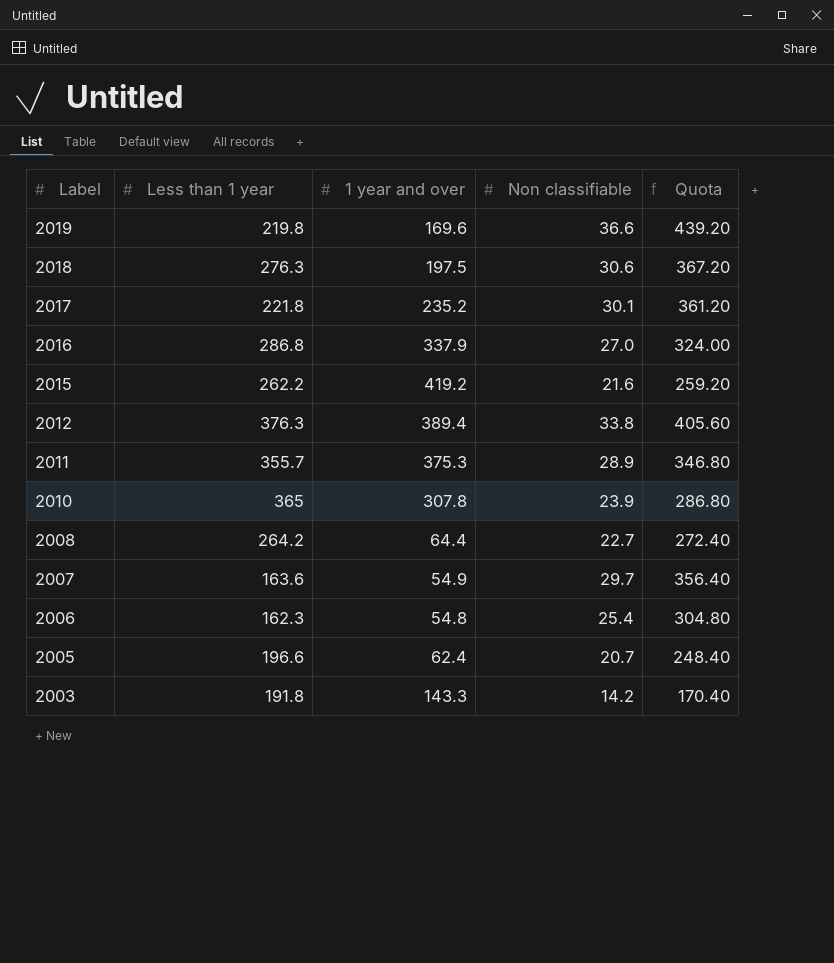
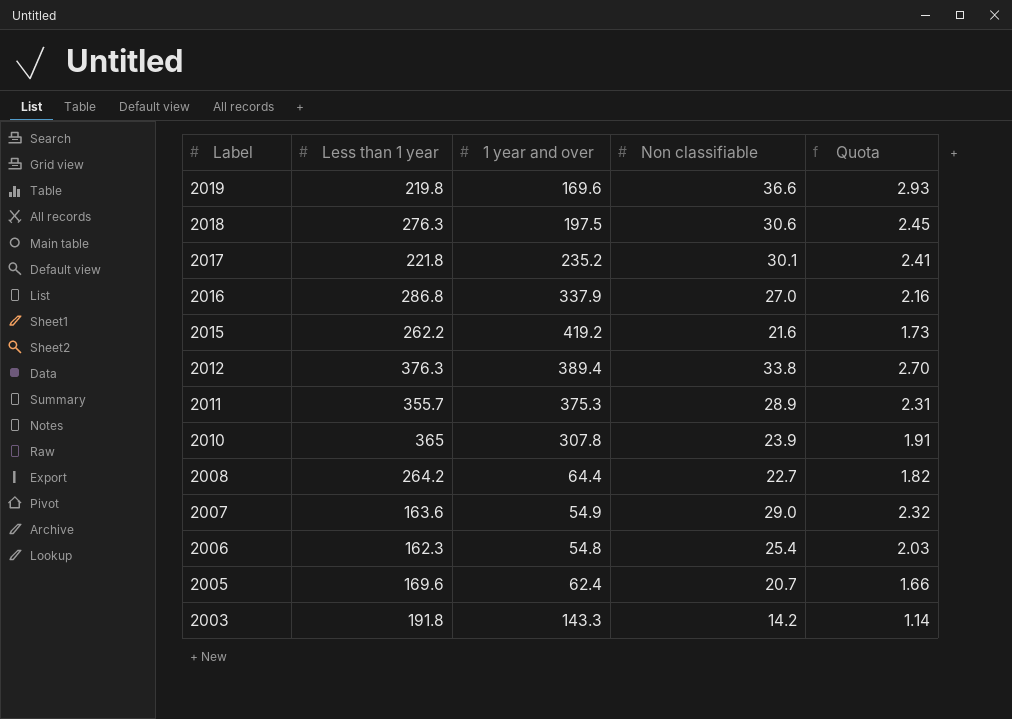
column Quota | formula: [Non classifiable] * 12 -> [Non classifiable] * 0.08
2007 | Non classifiable: 29.7 -> 29.0
2005 | Less than 1 year: 196.6 -> 169.6

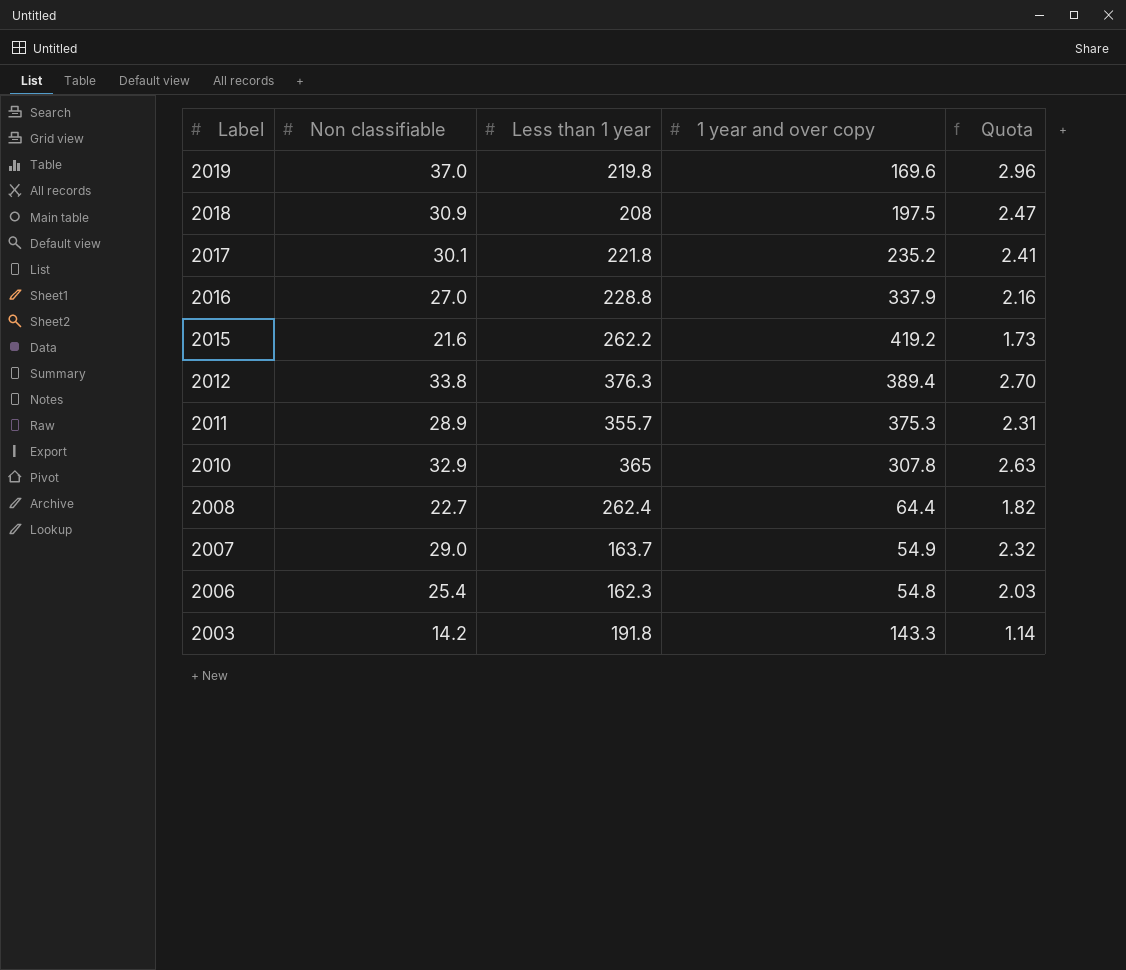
column Non classifiable | position: 4 -> 2
column name: 1 year and over -> 1 year and over copy
row 2005: 169.6 | 62.4 | 20.7 | 1.66 -> none
2019 | Non classifiable: 36.6 -> 37.0
2019 | Quota: 2.93 -> 2.96
2018 | Non classifiable: 30.6 -> 30.9
2018 | Less than 1 year: 276.3 -> 208
2018 | Quota: 2.45 -> 2.47
2016 | Less than 1 year: 286.8 -> 228.8
2010 | Non classifiable: 23.9 -> 32.9
2010 | Quota: 1.91 -> 2.63
2008 | Less than 1 year: 264.2 -> 262.4
2007 | Less than 1 year: 163.6 -> 163.7

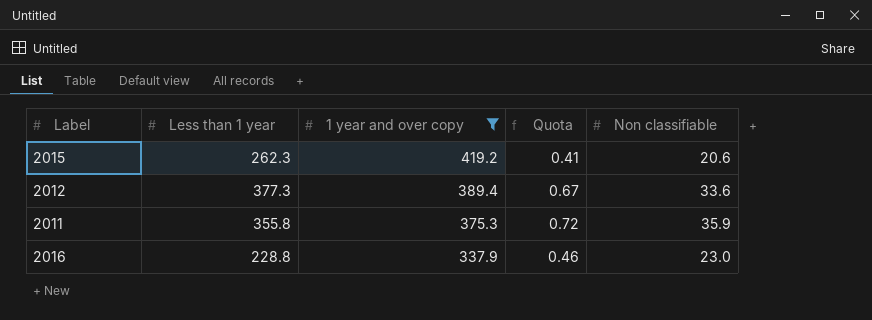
filter: none -> 1 year and over copy >= 337.9
row order: Label descending -> 1 year and over copy descending
column Quota | formula: [Non classifiable] * 0.08 -> [Non classifiable] * 0.02
column Non classifiable | position: 2 -> 5
2015 | Less than 1 year: 262.2 -> 262.3
2015 | Non classifiable: 21.6 -> 20.6
2012 | Less than 1 year: 376.3 -> 377.3
2012 | Non classifiable: 33.8 -> 33.6
2011 | Less than 1 year: 355.7 -> 355.8
2011 | Non classifiable: 28.9 -> 35.9
2016 | Non classifiable: 27.0 -> 23.0

